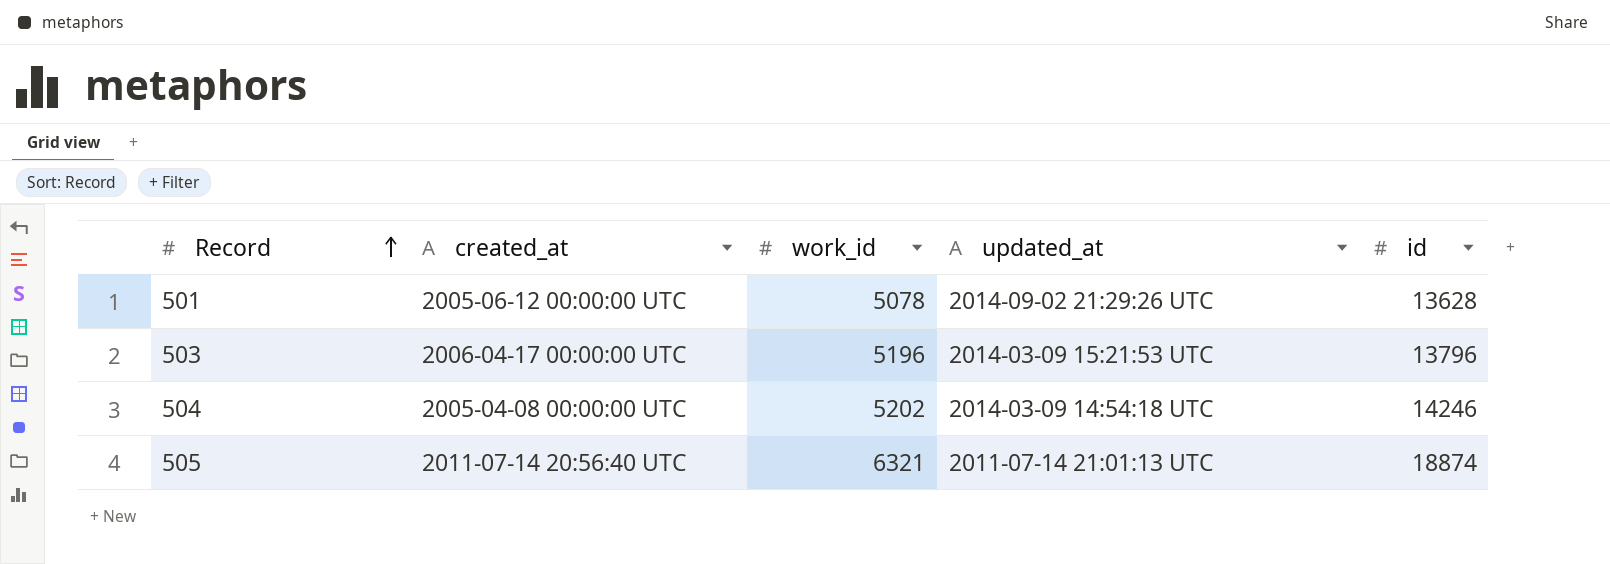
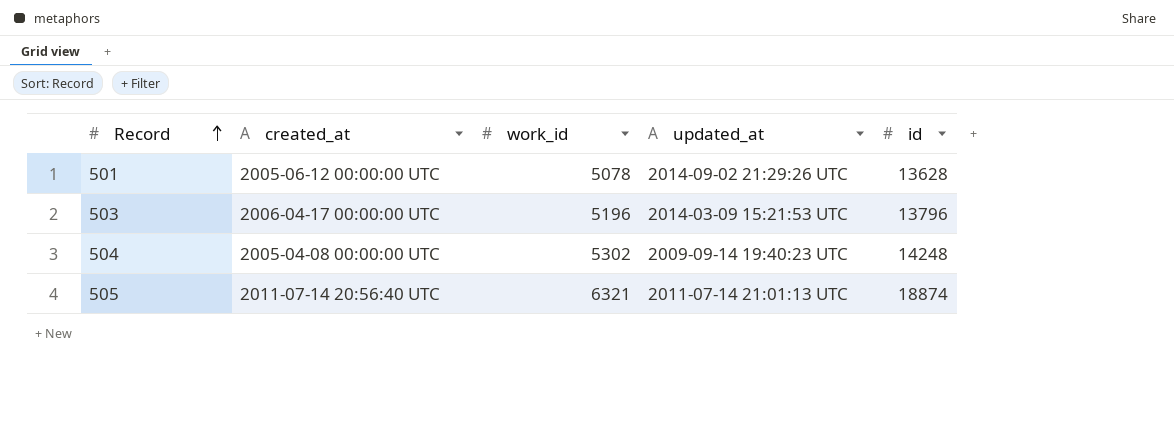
504 | work_id: 5202 -> 5302
504 | updated_at: 2014-03-09 14:54:18 UTC -> 2009-09-14 19:40:23 UTC
504 | id: 14246 -> 14248

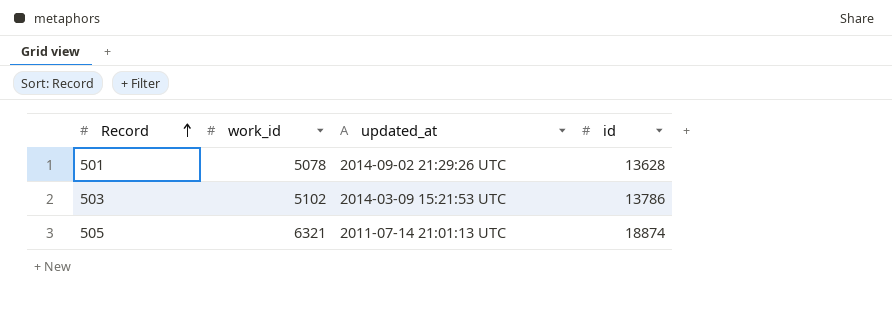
column created_at | position: 2 -> none
row 504: 2005-04-08 00:00:00 UTC | 5302 | 2009-09-14 19:40:23 UTC | 14248 -> none
503 | work_id: 5196 -> 5102
503 | id: 13796 -> 13786

